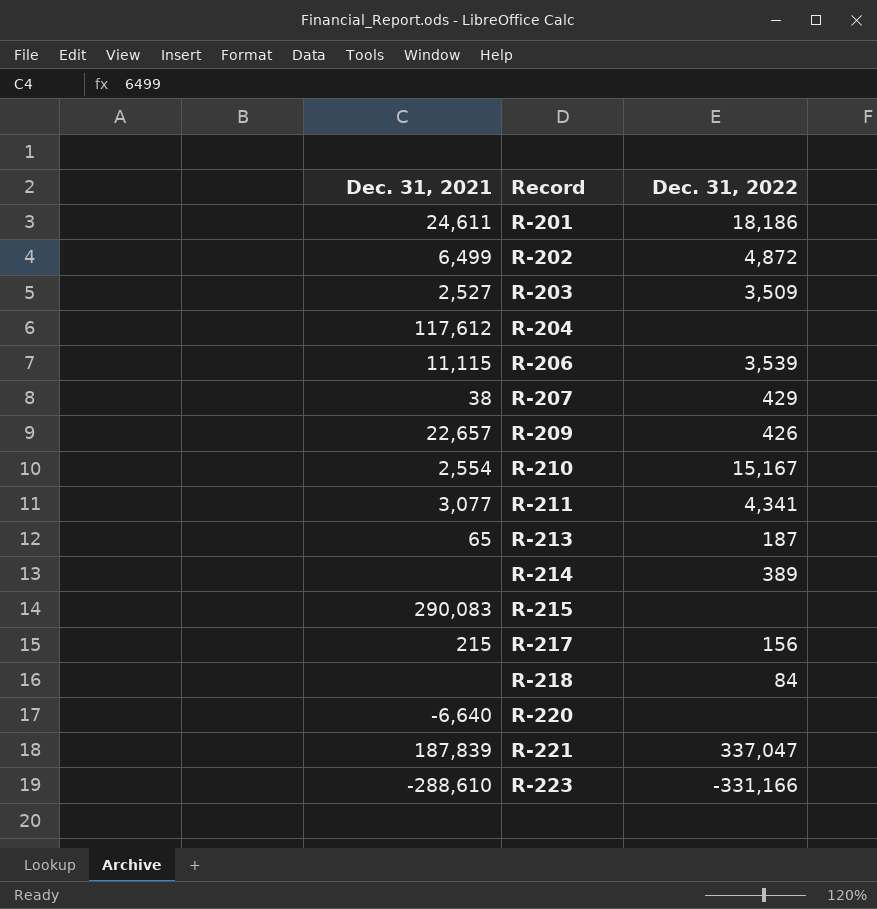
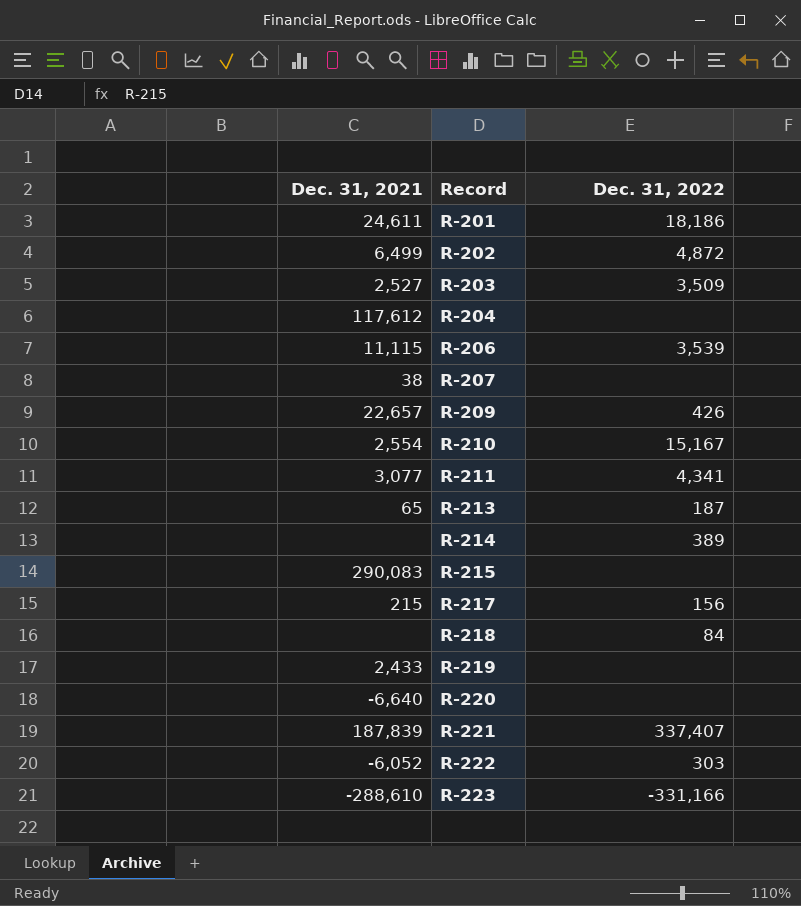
R-207 | Dec. 31, 2022: 429 -> none
row R-219: none -> 2,433 | none
R-221 | Dec. 31, 2022: 337,047 -> 337,407
row R-222: none -> -6,052 | 303

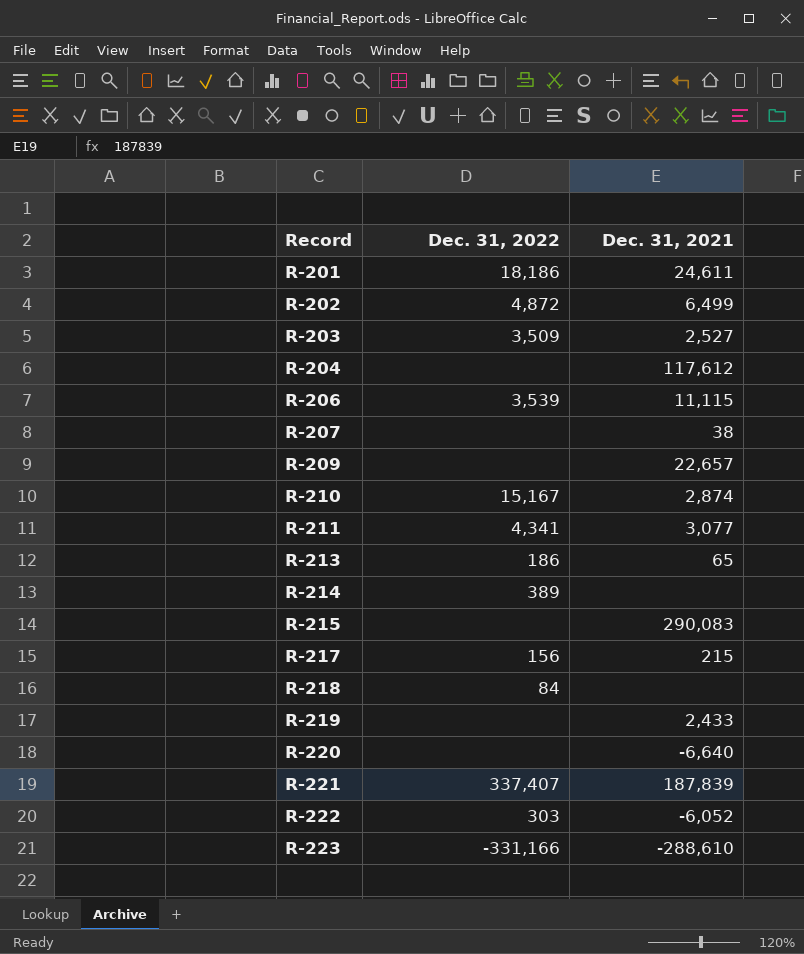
column Dec. 31, 2021 | position: 1 -> 3
R-209 | Dec. 31, 2022: 426 -> none
R-210 | Dec. 31, 2021: 2,554 -> 2,874
R-213 | Dec. 31, 2022: 187 -> 186

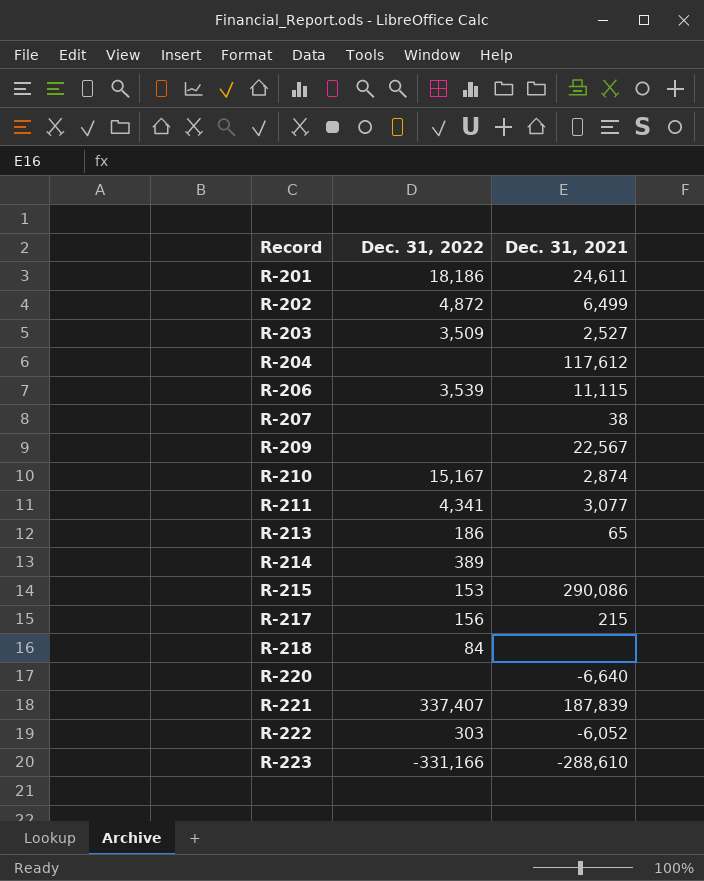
row R-219: none | 2,433 -> none
R-209 | Dec. 31, 2021: 22,657 -> 22,567
R-215 | Dec. 31, 2022: none -> 153
R-215 | Dec. 31, 2021: 290,083 -> 290,086

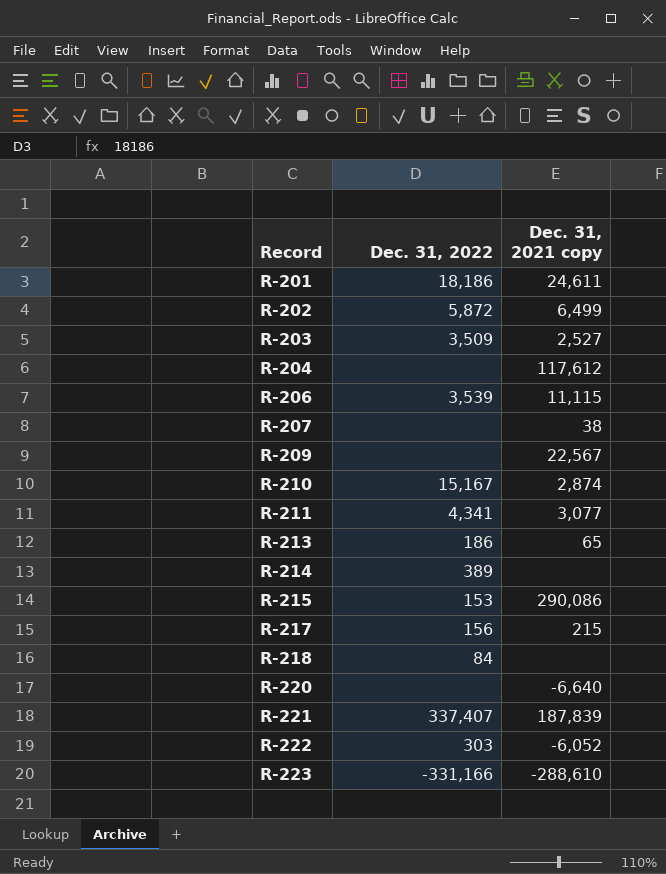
column name: Dec. 31, 2021 -> Dec. 31, 2021 copy
R-202 | Dec. 31, 2022: 4,872 -> 5,872

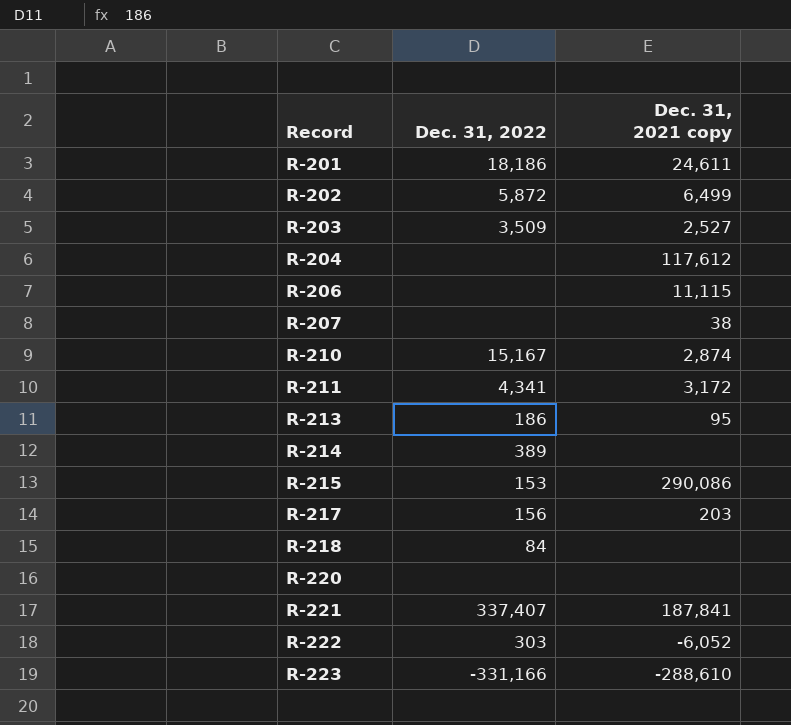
row R-209: none | 22,567 -> none
R-206 | Dec. 31, 2022: 3,539 -> none
R-211 | Dec. 31, 2021 copy: 3,077 -> 3,172
R-213 | Dec. 31, 2021 copy: 65 -> 95
R-217 | Dec. 31, 2021 copy: 215 -> 203
R-220 | Dec. 31, 2021 copy: -6,640 -> none
R-221 | Dec. 31, 2021 copy: 187,839 -> 187,841

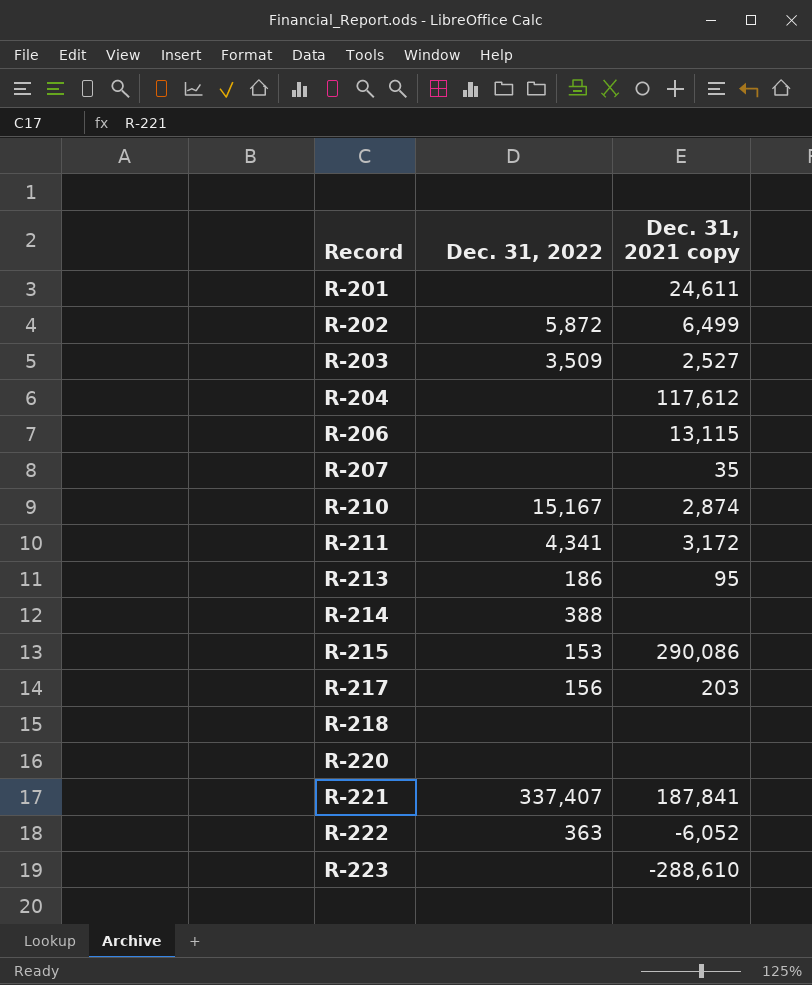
R-201 | Dec. 31, 2022: 18,186 -> none
R-206 | Dec. 31, 2021 copy: 11,115 -> 13,115
R-207 | Dec. 31, 2021 copy: 38 -> 35
R-214 | Dec. 31, 2022: 389 -> 388
R-218 | Dec. 31, 2022: 84 -> none
R-222 | Dec. 31, 2022: 303 -> 363
R-223 | Dec. 31, 2022: -331,166 -> none

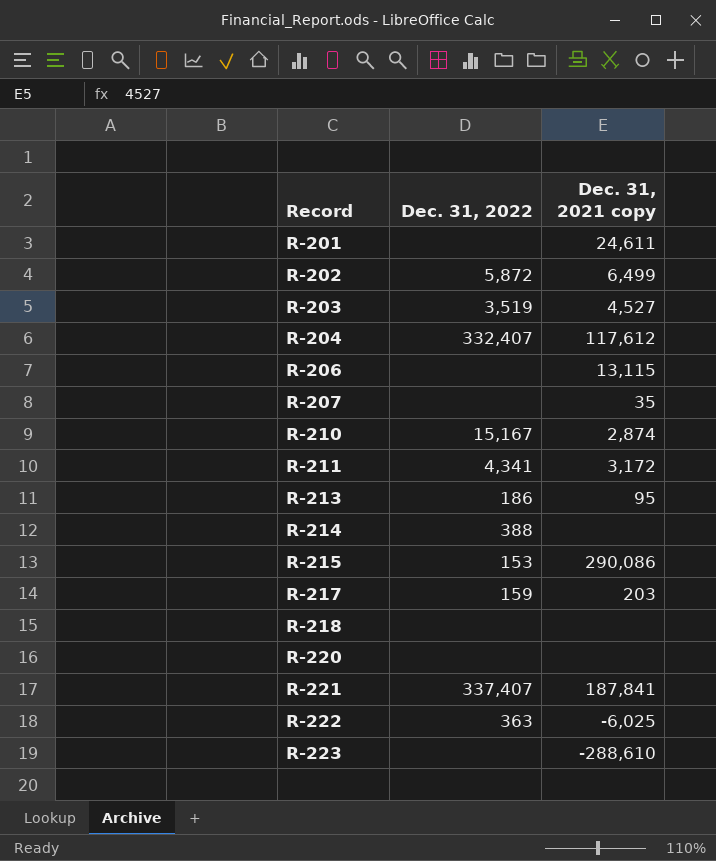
R-203 | Dec. 31, 2022: 3,509 -> 3,519
R-203 | Dec. 31, 2021 copy: 2,527 -> 4,527
R-204 | Dec. 31, 2022: none -> 332,407
R-217 | Dec. 31, 2022: 156 -> 159
R-222 | Dec. 31, 2021 copy: -6,052 -> -6,025

